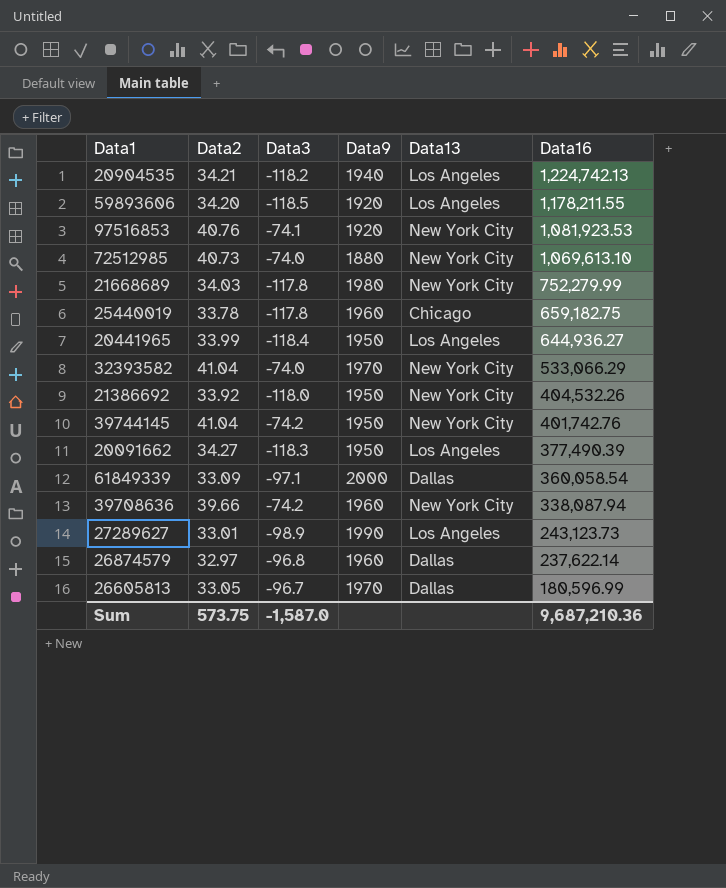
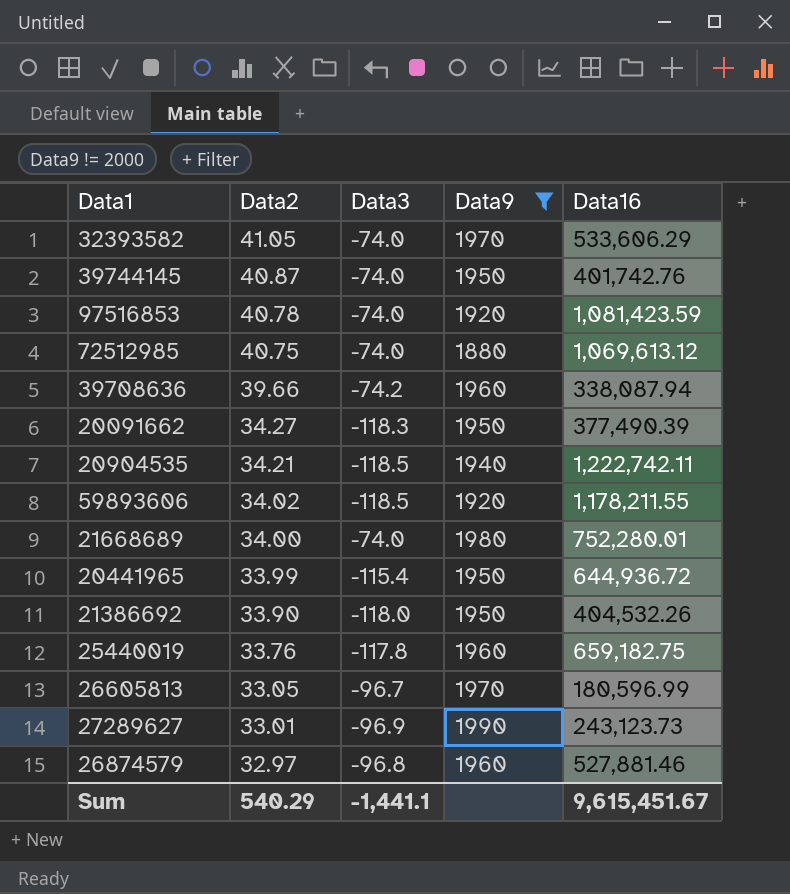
filter: none -> Data9 != 2000
row order: Data16 descending -> Data2 descending
column Data13 | position: 5 -> none
32393582 | Data2: 41.04 -> 41.05
32393582 | Data16: 533,066.29 -> 533,606.29
39744145 | Data2: 41.04 -> 40.87
39744145 | Data3: -74.2 -> -74.0
97516853 | Data2: 40.76 -> 40.78
97516853 | Data3: -74.1 -> -74.0
97516853 | Data16: 1,081,923.53 -> 1,081,423.59
72512985 | Data2: 40.73 -> 40.75
72512985 | Data16: 1,069,613.10 -> 1,069,613.12
20904535 | Data3: -118.2 -> -118.5
20904535 | Data16: 1,224,742.13 -> 1,222,742.11
59893606 | Data2: 34.20 -> 34.02
21668689 | Data2: 34.03 -> 34.00
21668689 | Data3: -117.8 -> -74.0
21668689 | Data16: 752,279.99 -> 752,280.01
20441965 | Data3: -118.4 -> -115.4
20441965 | Data16: 644,936.27 -> 644,936.72
21386692 | Data2: 33.92 -> 33.90
25440019 | Data2: 33.78 -> 33.76
27289627 | Data3: -98.9 -> -96.9
26874579 | Data16: 237,622.14 -> 527,881.46
Sum | Data2: 573.75 -> 540.29
Sum | Data3: -1,587.0 -> -1,441.1
Sum | Data16: 9,687,210.36 -> 9,615,451.67

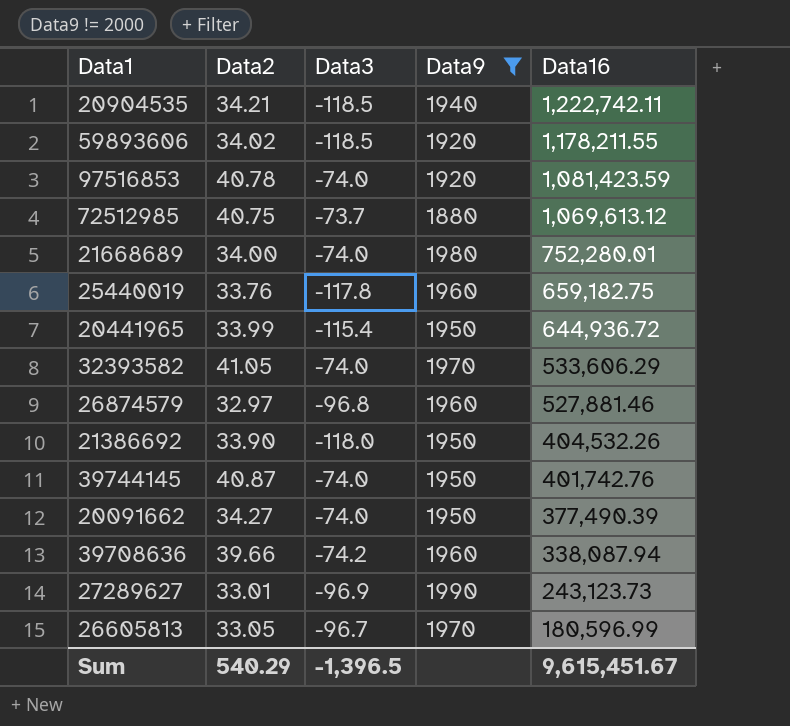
row order: Data2 descending -> Data16 descending
72512985 | Data3: -74.0 -> -73.7
20091662 | Data3: -118.3 -> -74.0
Sum | Data3: -1,441.1 -> -1,396.5

